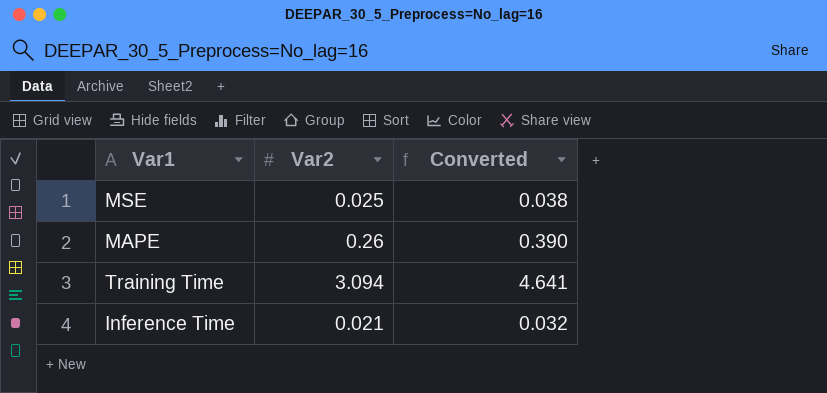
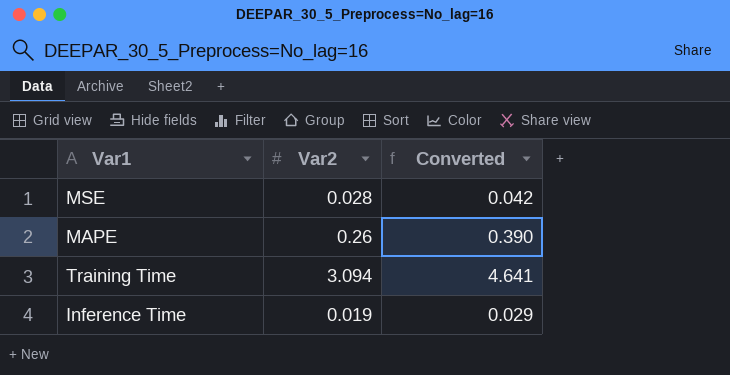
MSE | Var2: 0.025 -> 0.028
MSE | Converted: 0.038 -> 0.042
Inference Time | Var2: 0.021 -> 0.019
Inference Time | Converted: 0.032 -> 0.029

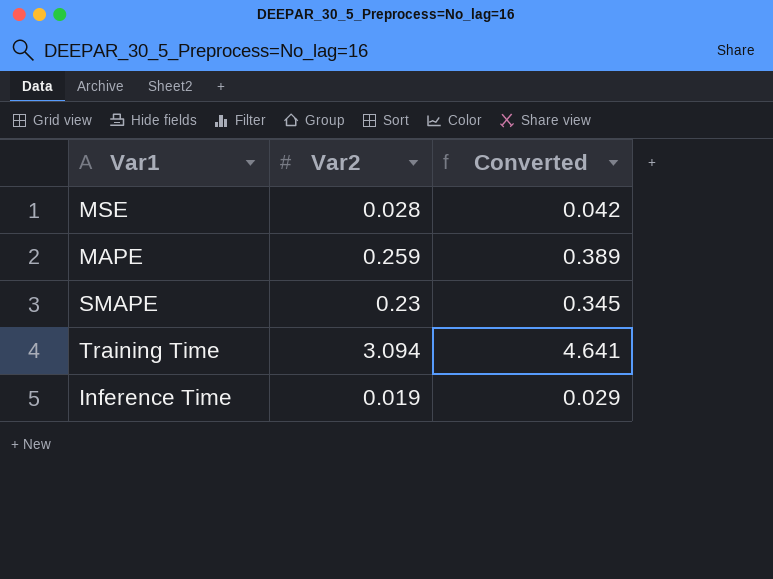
MAPE | Var2: 0.26 -> 0.259
MAPE | Converted: 0.390 -> 0.389
row SMAPE: none -> 0.23 | 0.345

